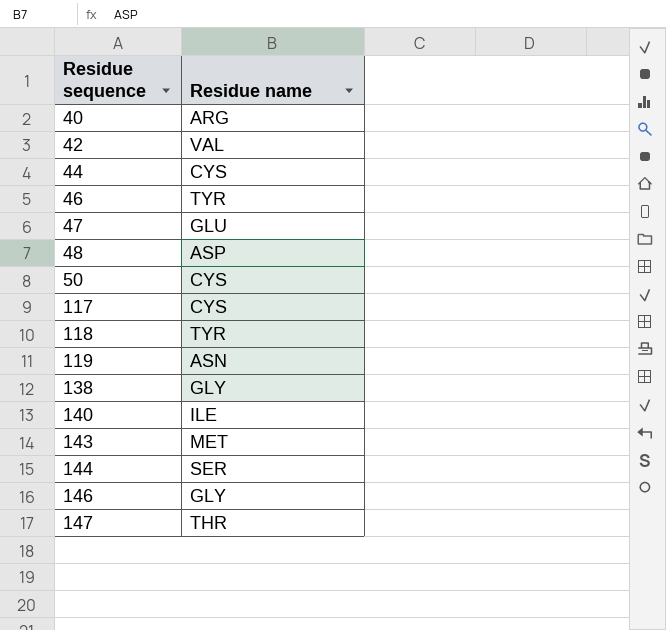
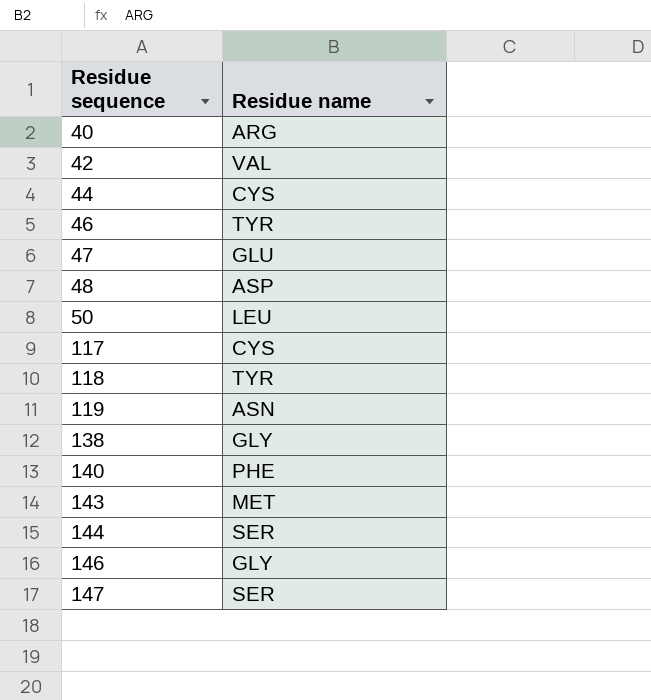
50 | Residue name: CYS -> LEU
140 | Residue name: ILE -> PHE
147 | Residue name: THR -> SER

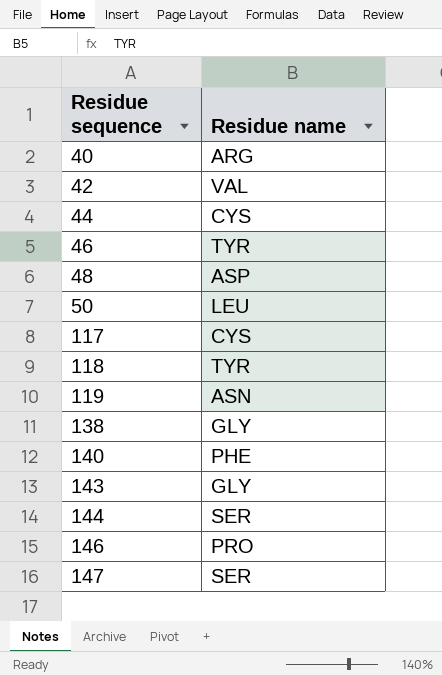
row 47: GLU -> none
143 | Residue name: MET -> GLY
146 | Residue name: GLY -> PRO

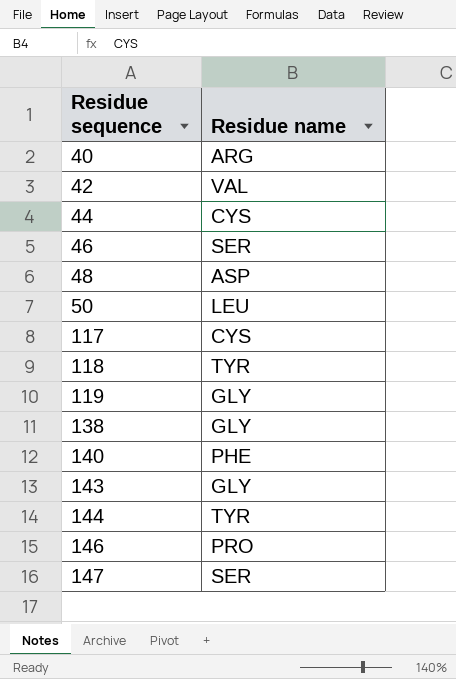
46 | Residue name: TYR -> SER
119 | Residue name: ASN -> GLY
144 | Residue name: SER -> TYR

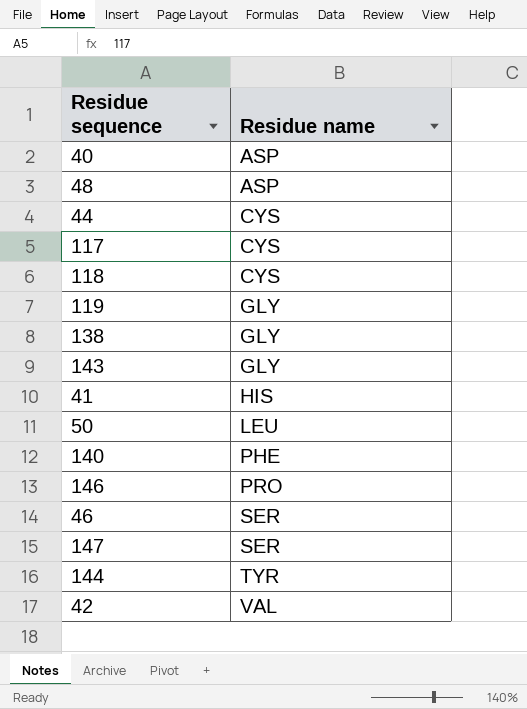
row order: Residue sequence ascending -> Residue name ascending
40 | Residue name: ARG -> ASP
118 | Residue name: TYR -> CYS
row 41: none -> HIS

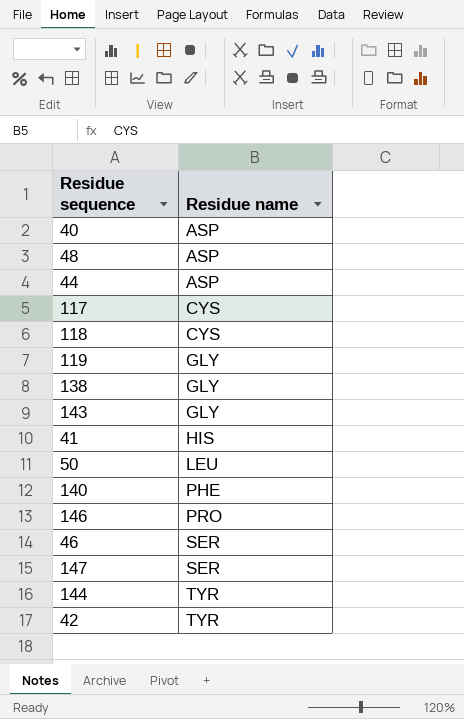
44 | Residue name: CYS -> ASP
42 | Residue name: VAL -> TYR

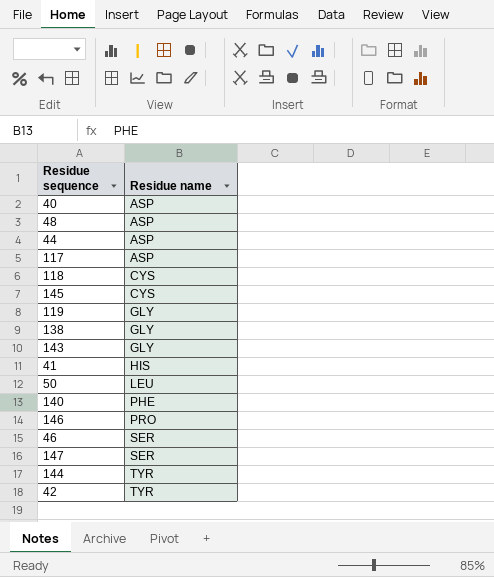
117 | Residue name: CYS -> ASP
row 145: none -> CYS

